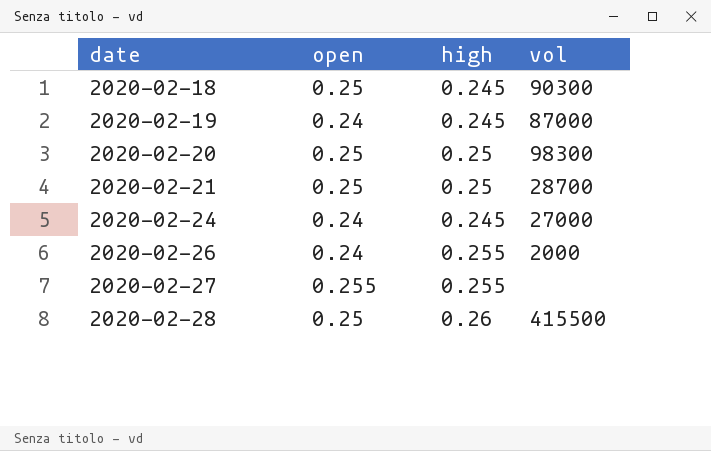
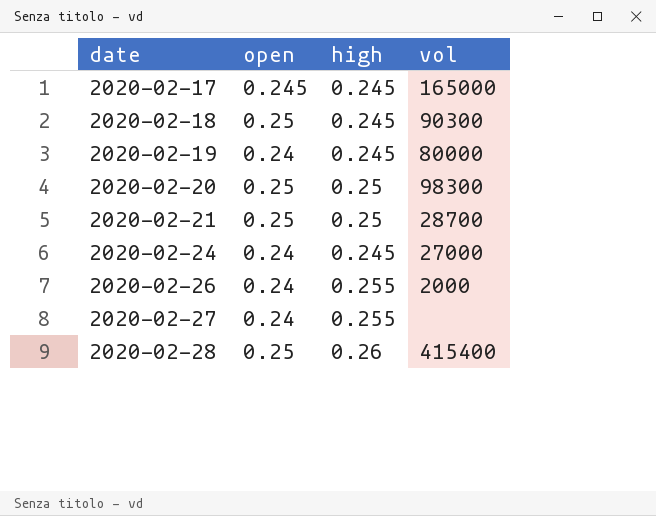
row 2020-02-17: none -> 0.245 | 0.245 | 165000
2020-02-19 | vol: 87000 -> 80000
2020-02-27 | open: 0.255 -> 0.24
2020-02-28 | vol: 415500 -> 415400

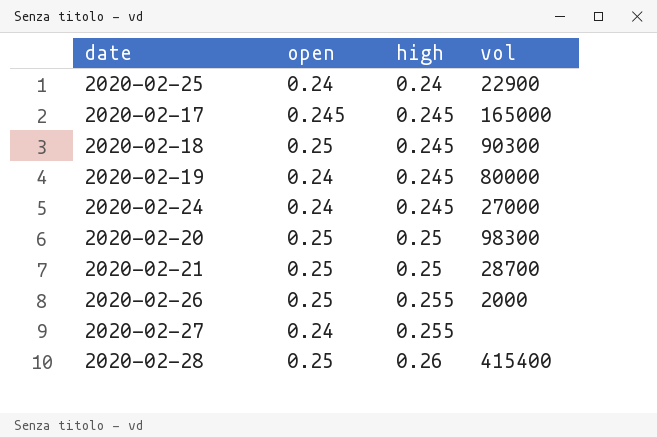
row order: date ascending -> high ascending
row 2020-02-25: none -> 0.24 | 0.24 | 22900
2020-02-26 | open: 0.24 -> 0.25

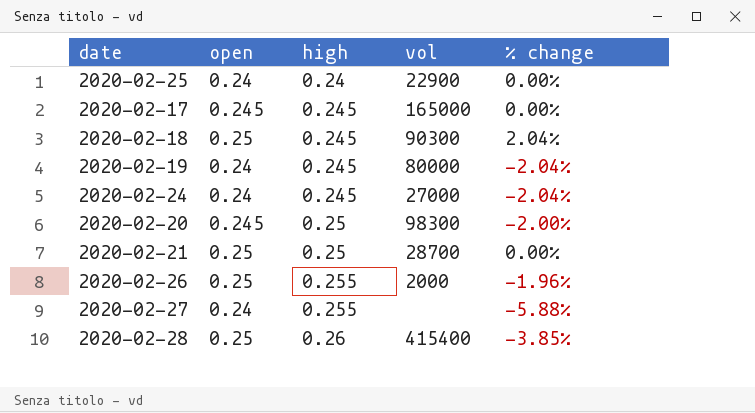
column % change | formula: none -> ([open] - [high]) / [high]
2020-02-20 | open: 0.25 -> 0.245

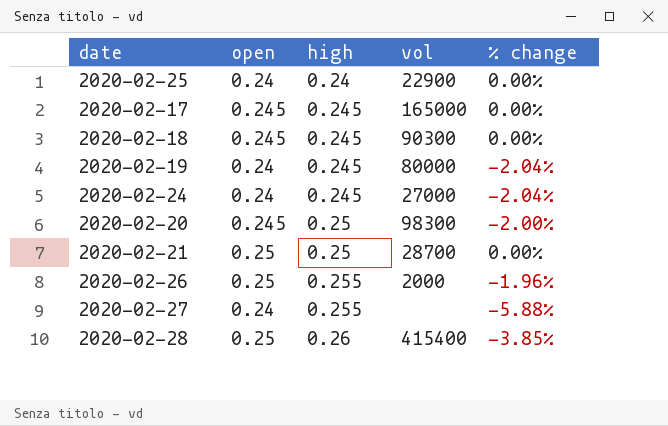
2020-02-18 | open: 0.25 -> 0.245
2020-02-18 | % change: 2.04% -> 0.00%

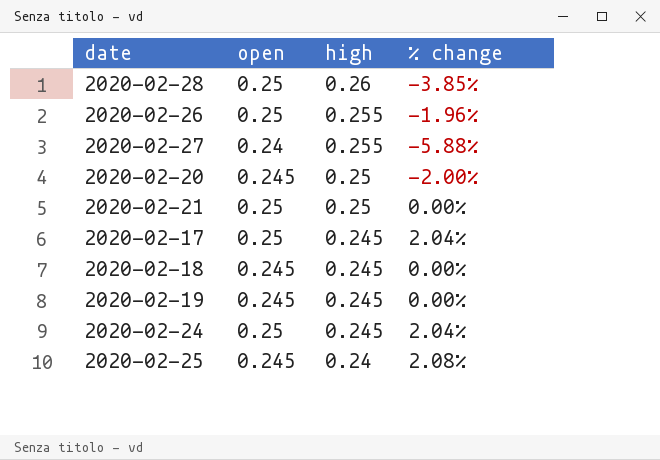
row order: high ascending -> high descending
column vol | position: 4 -> none
2020-02-17 | open: 0.245 -> 0.25
2020-02-17 | % change: 0.00% -> 2.04%
2020-02-19 | open: 0.24 -> 0.245
2020-02-19 | % change: -2.04% -> 0.00%
2020-02-24 | open: 0.24 -> 0.25
2020-02-24 | % change: -2.04% -> 2.04%
2020-02-25 | open: 0.24 -> 0.245
2020-02-25 | % change: 0.00% -> 2.08%

